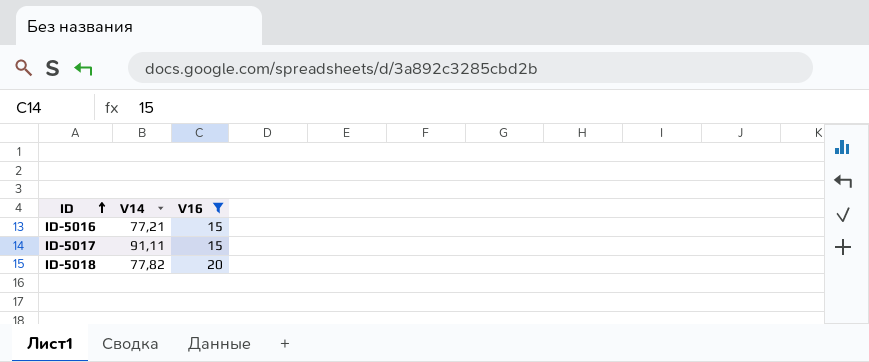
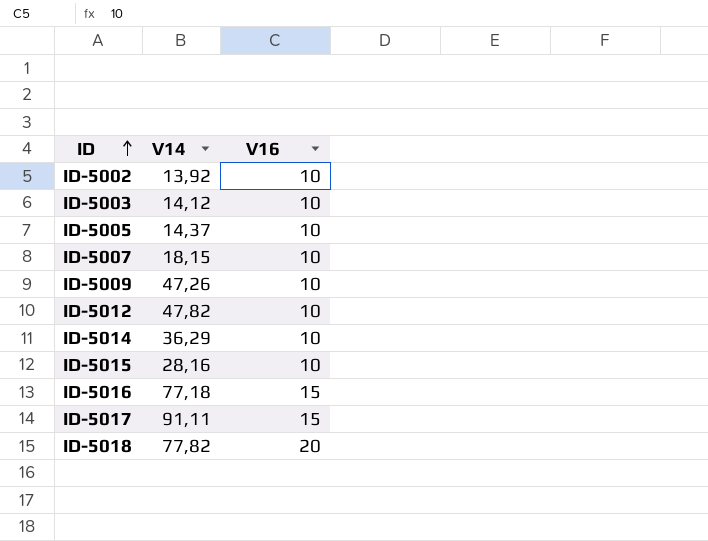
filter: V16 != 10 -> none
ID-5016 | V14: 77,21 -> 77,18

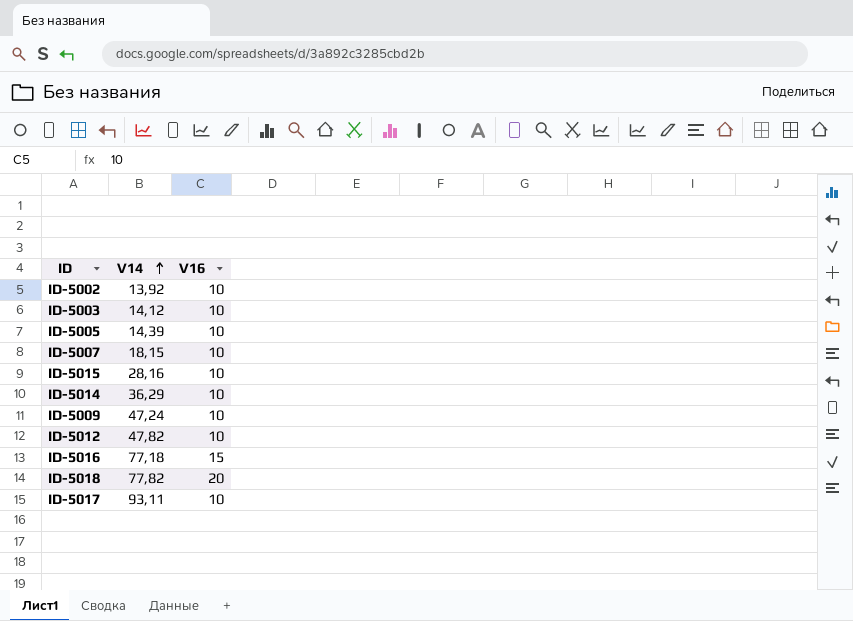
row order: ID ascending -> V14 ascending
ID-5005 | V14: 14,37 -> 14,39
ID-5009 | V14: 47,26 -> 47,24
ID-5017 | V14: 91,11 -> 93,11
ID-5017 | V16: 15 -> 10

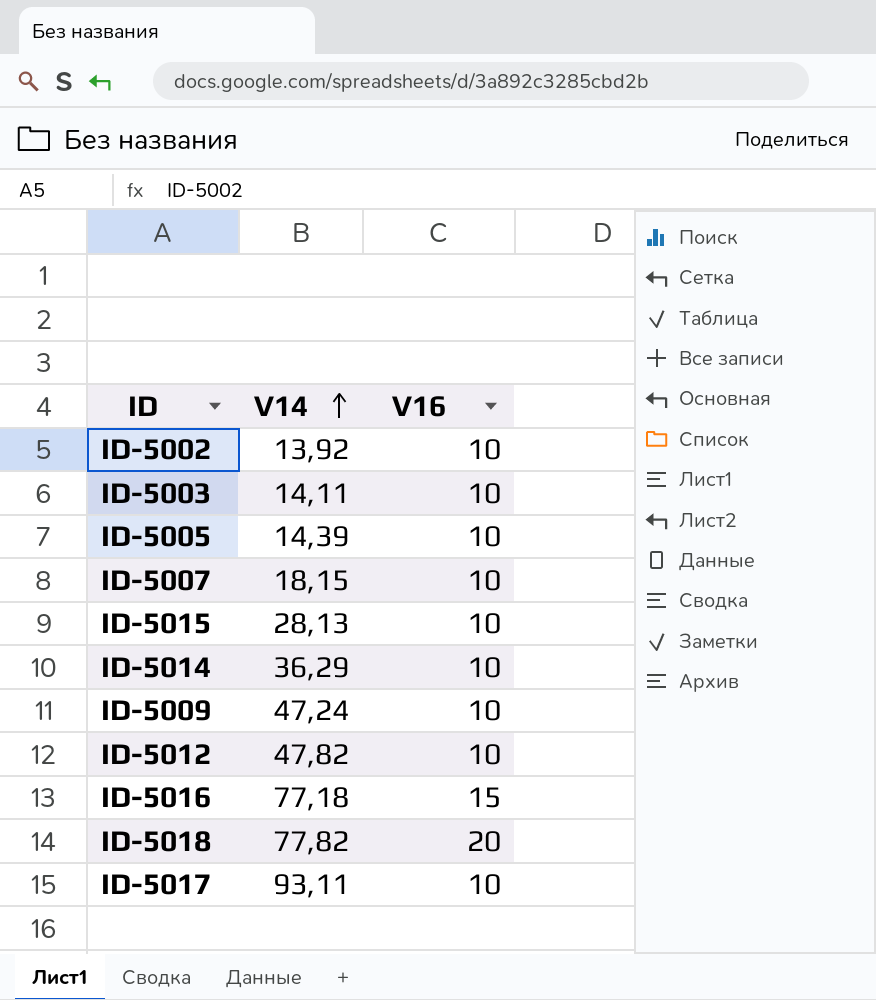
ID-5003 | V14: 14,12 -> 14,11
ID-5015 | V14: 28,16 -> 28,13

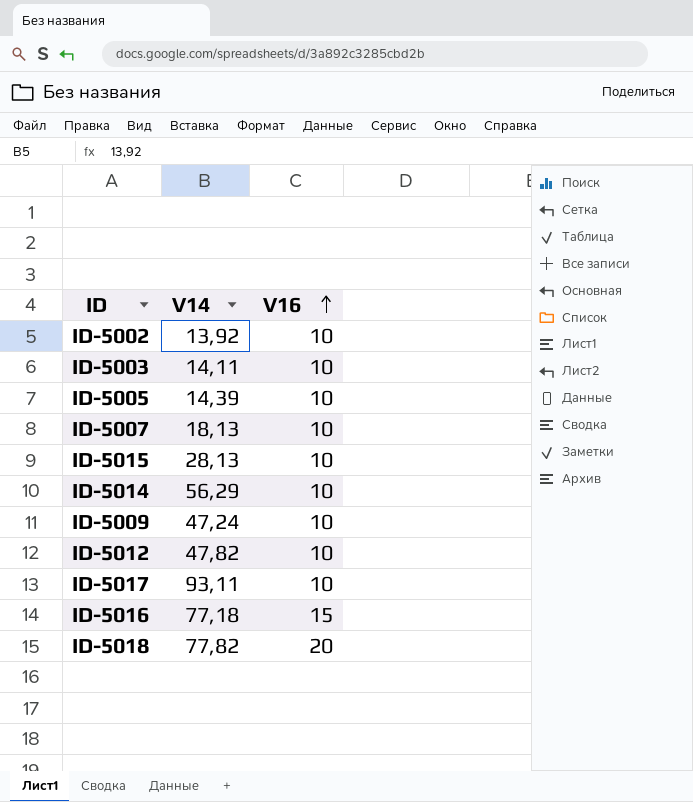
row order: V14 ascending -> V16 ascending
ID-5007 | V14: 18,15 -> 18,13
ID-5014 | V14: 36,29 -> 56,29

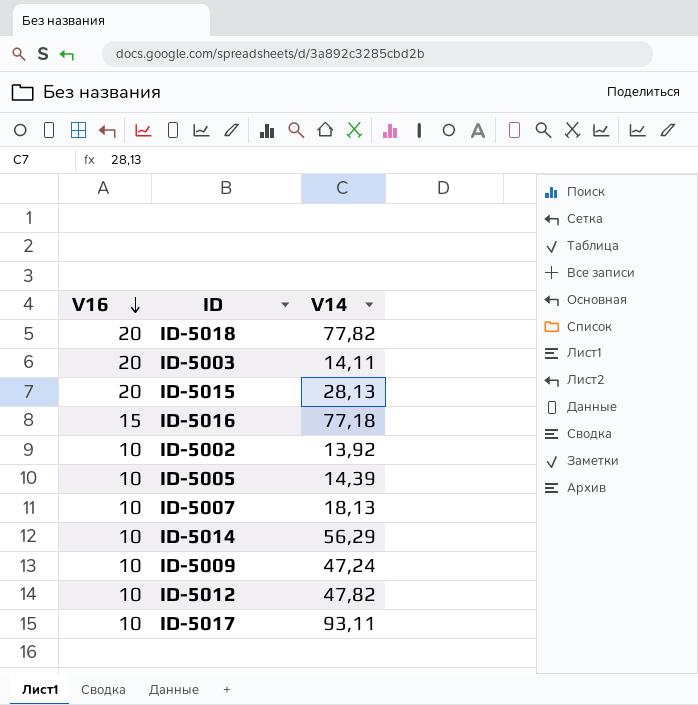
row order: V16 ascending -> V16 descending
column V16 | position: 3 -> 1
ID-5003 | V16: 10 -> 20
ID-5015 | V16: 10 -> 20

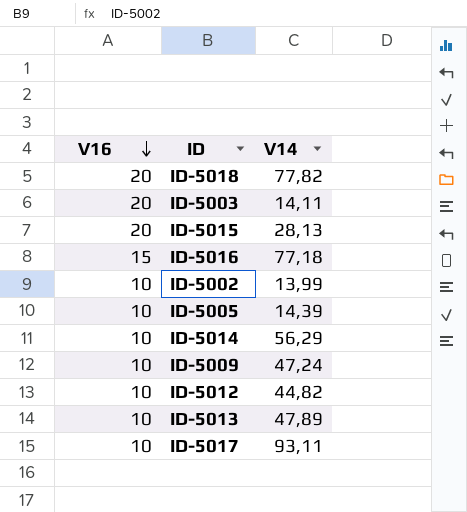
row ID-5007: 10 | 18,13 -> none
ID-5002 | V14: 13,92 -> 13,99
ID-5012 | V14: 47,82 -> 44,82
row ID-5013: none -> 10 | 47,89

